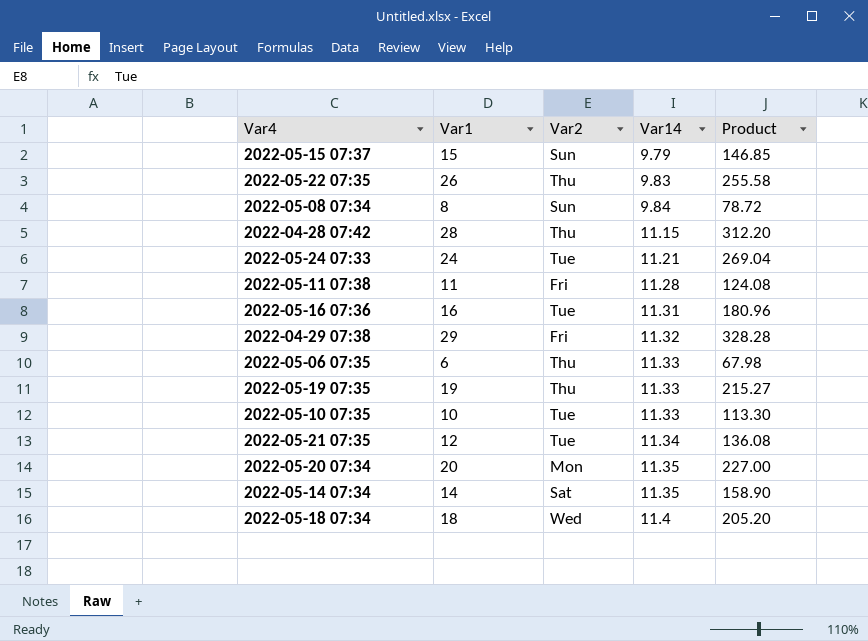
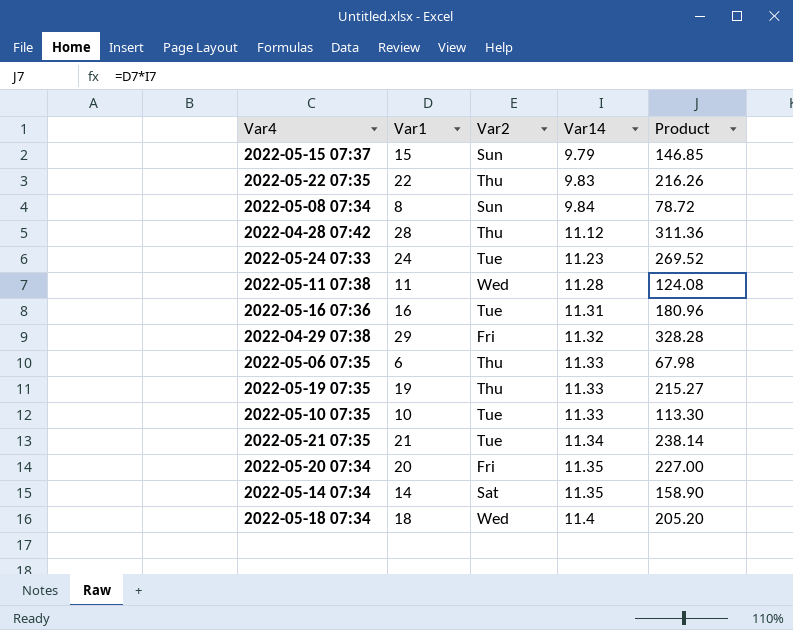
2022-05-22 07:35 | Var1: 26 -> 22
2022-05-22 07:35 | Product: 255.58 -> 216.26
2022-04-28 07:42 | Var14: 11.15 -> 11.12
2022-04-28 07:42 | Product: 312.20 -> 311.36
2022-05-24 07:33 | Var14: 11.21 -> 11.23
2022-05-24 07:33 | Product: 269.04 -> 269.52
2022-05-11 07:38 | Var2: Fri -> Wed
2022-05-21 07:35 | Var1: 12 -> 21
2022-05-21 07:35 | Product: 136.08 -> 238.14
2022-05-20 07:34 | Var2: Mon -> Fri

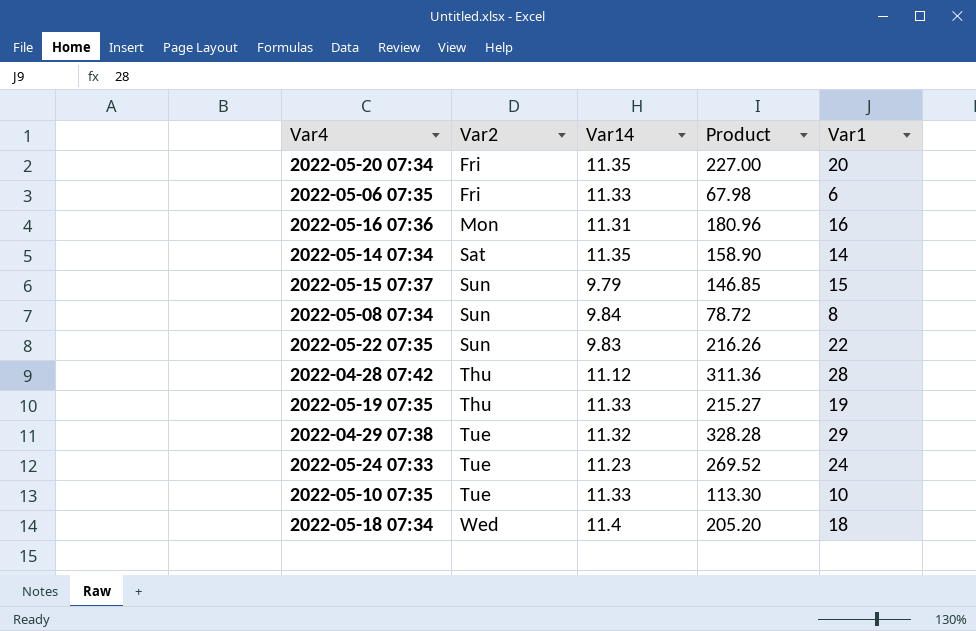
row order: Var14 ascending -> Var2 ascending
column Var1 | position: 2 -> 5
row 2022-05-11 07:38: 11 | Wed | 11.28 | 124.08 -> none
row 2022-05-21 07:35: 21 | Tue | 11.34 | 238.14 -> none
2022-05-06 07:35 | Var2: Thu -> Fri
2022-05-16 07:36 | Var2: Tue -> Mon
2022-05-22 07:35 | Var2: Thu -> Sun
2022-04-29 07:38 | Var2: Fri -> Tue

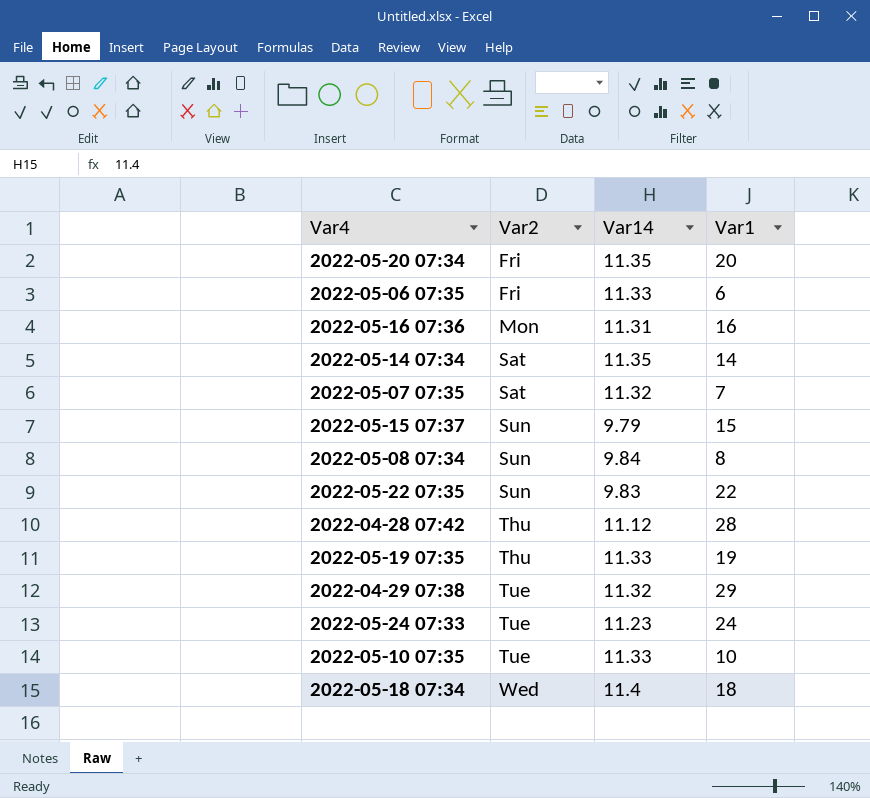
column Product | formula: [Var14] * [Var1] -> none
row 2022-05-07 07:35: none -> Sat | 11.32 | 7

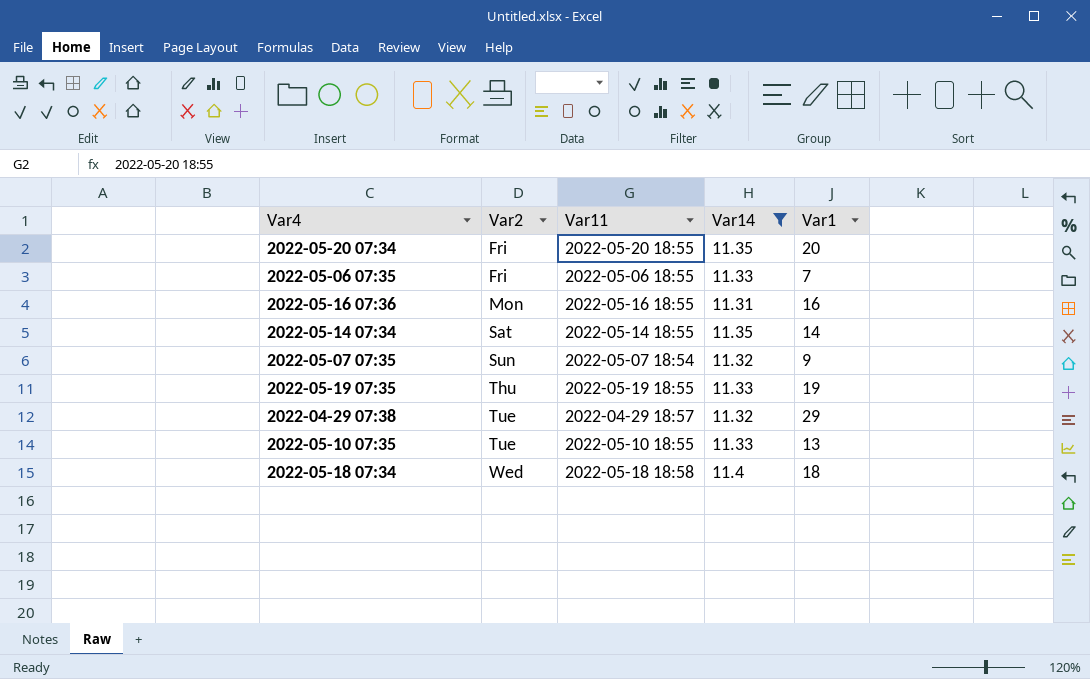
filter: none -> Var14 >= 11.31
column Var11 | position: none -> 3
2022-05-06 07:35 | Var1: 6 -> 7
2022-05-07 07:35 | Var2: Sat -> Sun
2022-05-07 07:35 | Var1: 7 -> 9
2022-05-10 07:35 | Var1: 10 -> 13

